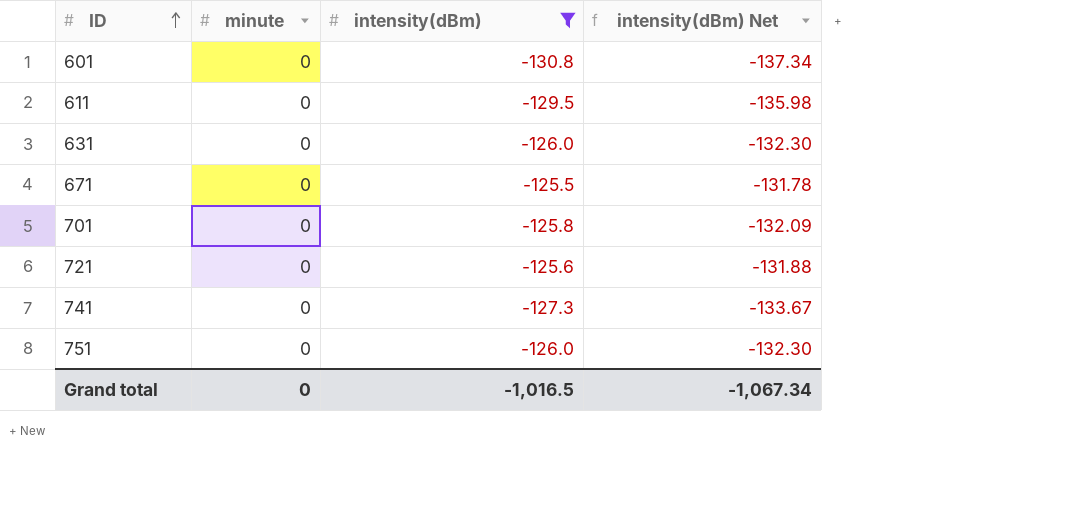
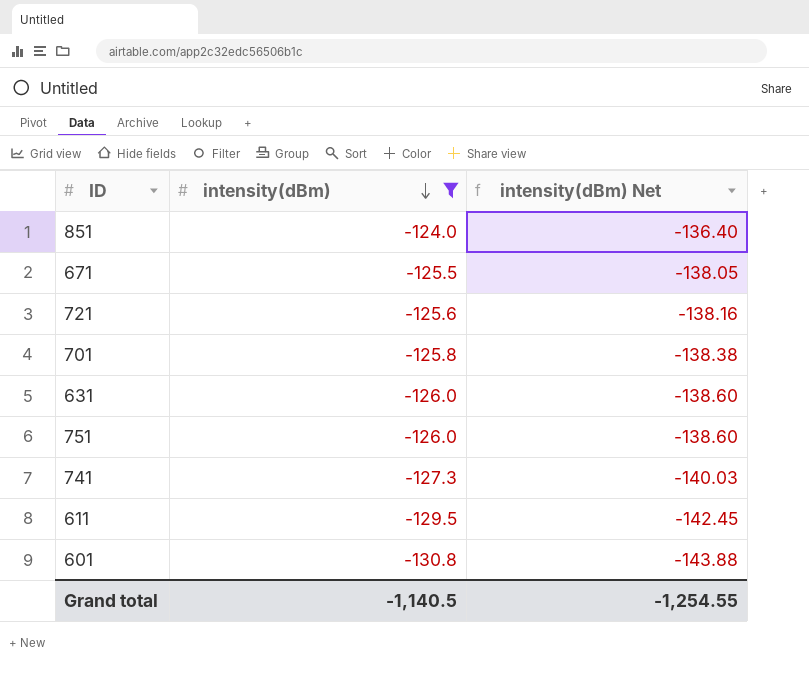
row order: ID ascending -> intensity(dBm) descending
column minute | position: 2 -> none
column intensity(dBm) Net | formula: [intensity(dBm)] * 1.05 -> [intensity(dBm)] * 1.1
row 851: none -> -124.0 | -136.40
Grand total | intensity(dBm): -1,016.5 -> -1,140.5
Grand total | intensity(dBm) Net: -1,067.34 -> -1,254.55

